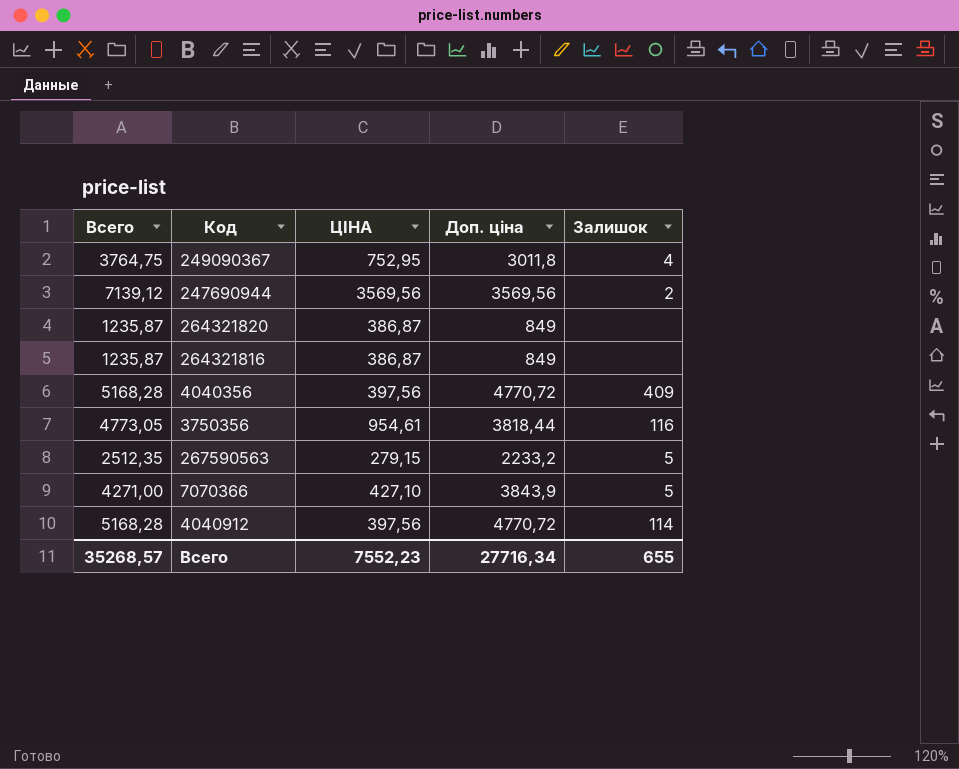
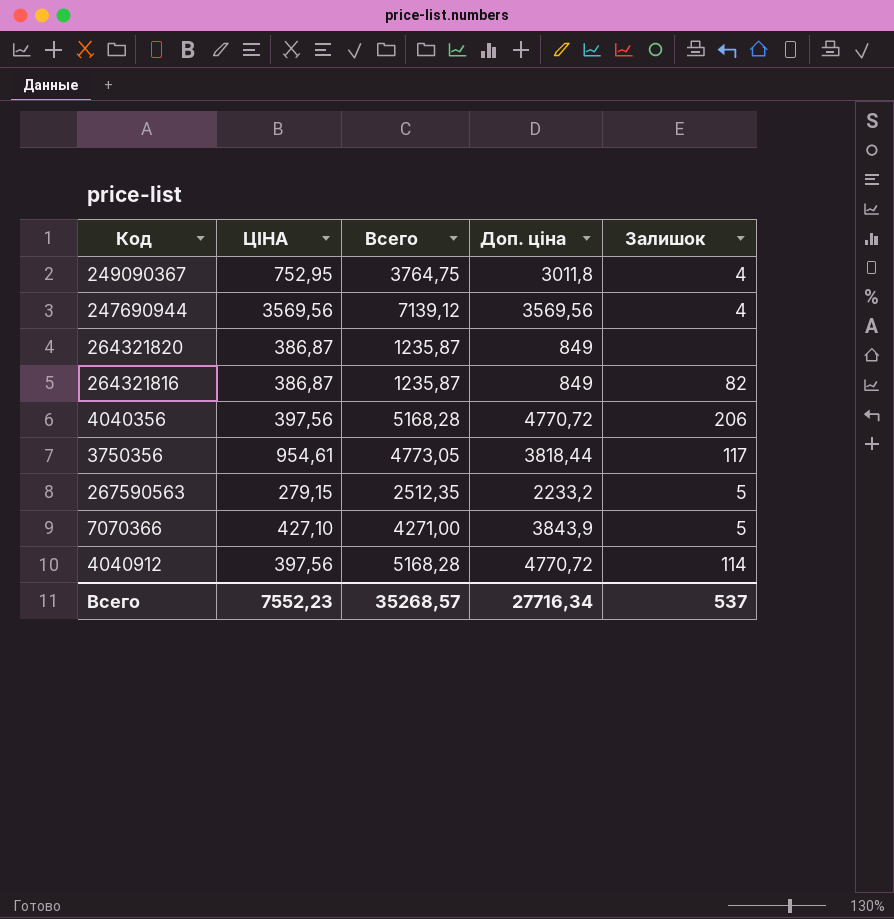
column Всего | position: 1 -> 3
247690944 | Залишок: 2 -> 4
264321816 | Залишок: none -> 82
4040356 | Залишок: 409 -> 206
3750356 | Залишок: 116 -> 117
Всего | Залишок: 655 -> 537

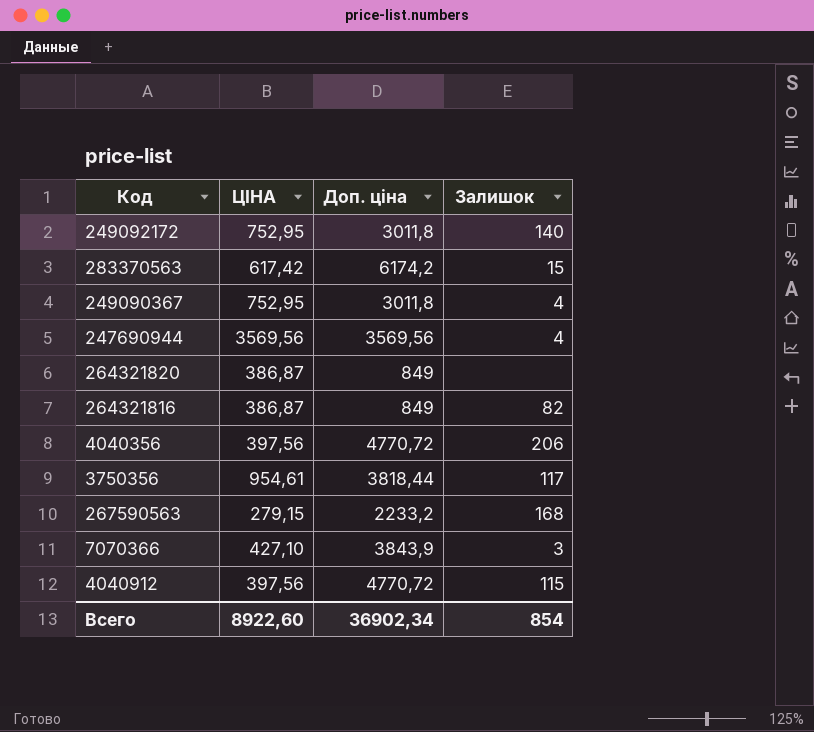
column Всего | formula: [ЦІНА] + [Доп. ціна] -> none
row 249092172: none -> 752,95 | 3011,8 | 140
row 283370563: none -> 617,42 | 6174,2 | 15
267590563 | Залишок: 5 -> 168
7070366 | Залишок: 5 -> 3
4040912 | Залишок: 114 -> 115
Всего | ЦІНА: 7552,23 -> 8922,60
Всего | Доп. ціна: 27716,34 -> 36902,34
Всего | Залишок: 537 -> 854

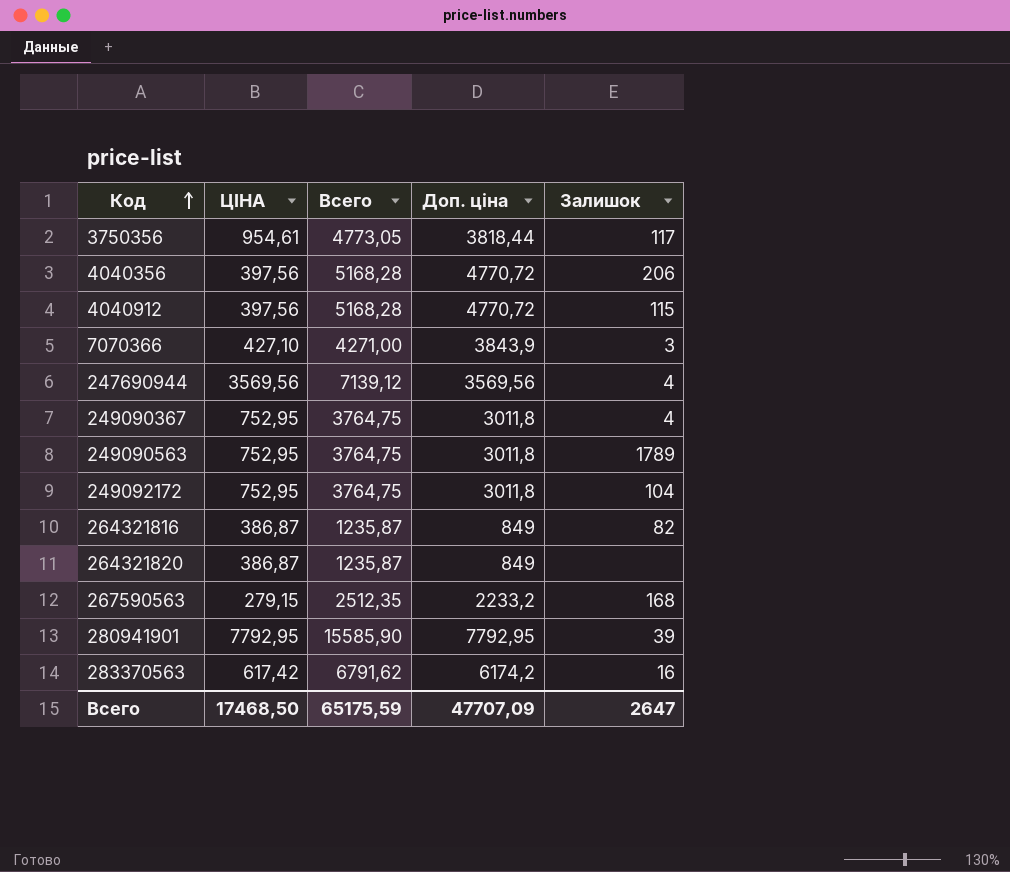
row order: none -> Код ascending
column Всего | formula: none -> [ЦІНА] + [Доп. ціна]
row 249090563: none -> 752,95 | 3764,75 | 3011,8 | 1789
249092172 | Залишок: 140 -> 104
row 280941901: none -> 7792,95 | 15585,90 | 7792,95 | 39
283370563 | Залишок: 15 -> 16
Всего | ЦІНА: 8922,60 -> 17468,50
Всего | Доп. ціна: 36902,34 -> 47707,09
Всего | Залишок: 854 -> 2647

